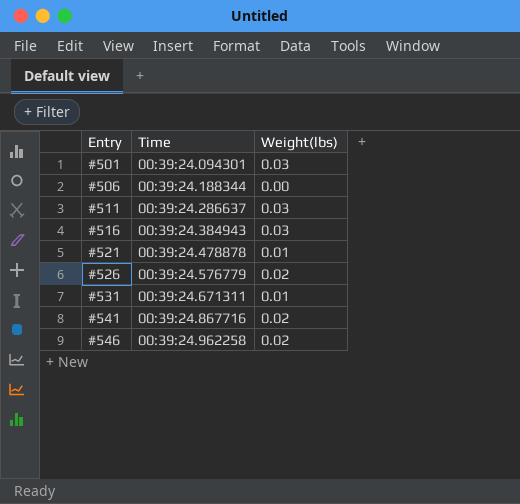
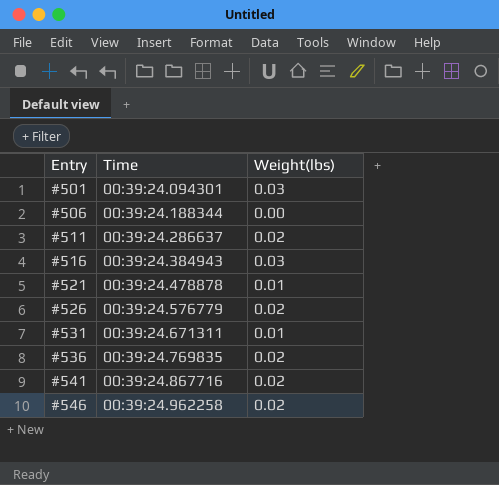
#511 | Weight(lbs): 0.03 -> 0.02
row #536: none -> 00:39:24.769835 | 0.02

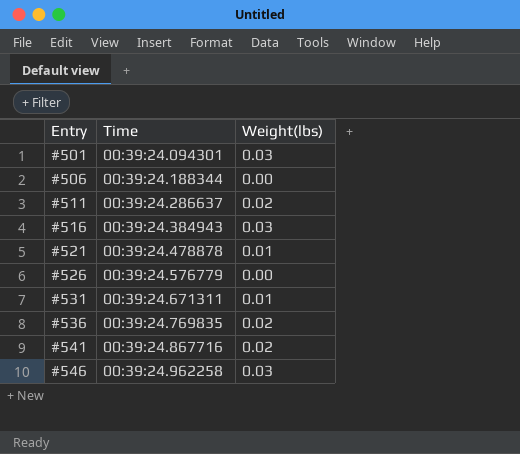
#526 | Weight(lbs): 0.02 -> 0.00
#546 | Weight(lbs): 0.02 -> 0.03

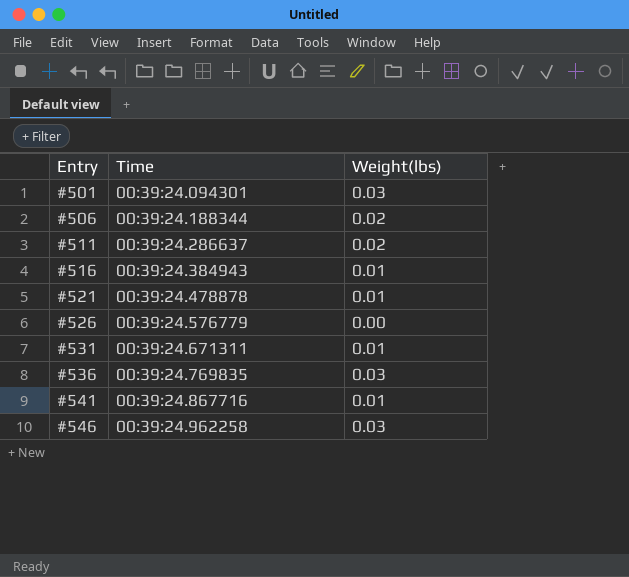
#506 | Weight(lbs): 0.00 -> 0.02
#516 | Weight(lbs): 0.03 -> 0.01
#536 | Weight(lbs): 0.02 -> 0.03
#541 | Weight(lbs): 0.02 -> 0.01

